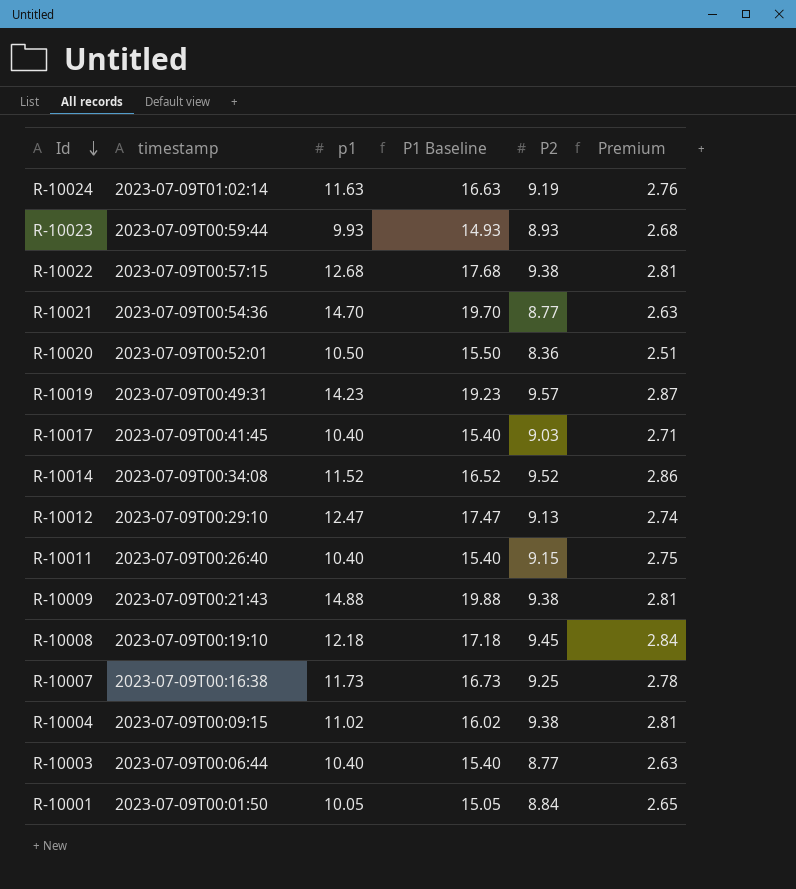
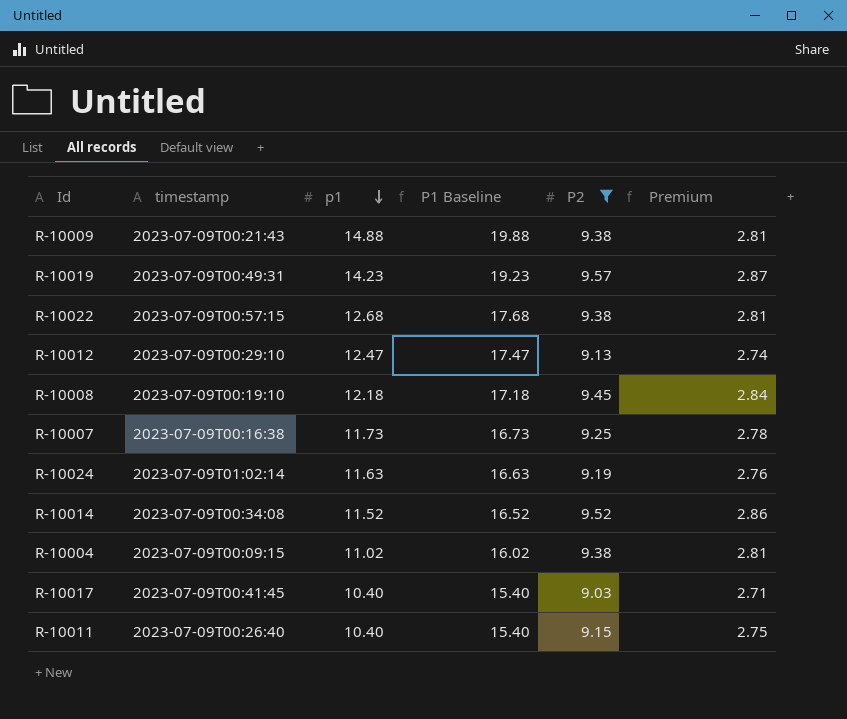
filter: none -> P2 >= 9.03
row order: Id descending -> p1 descending

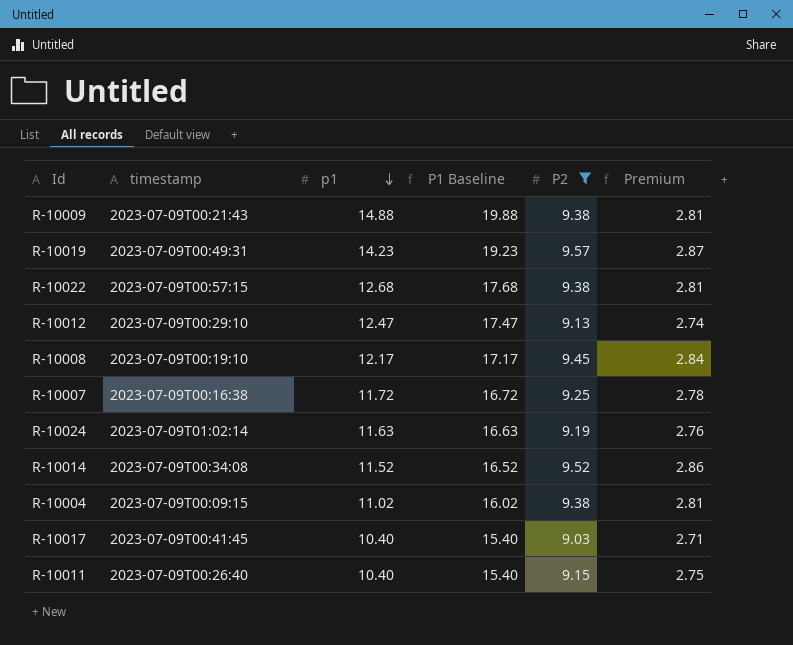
R-10008 | p1: 12.18 -> 12.17
R-10008 | P1 Baseline: 17.18 -> 17.17
R-10007 | p1: 11.73 -> 11.72
R-10007 | P1 Baseline: 16.73 -> 16.72

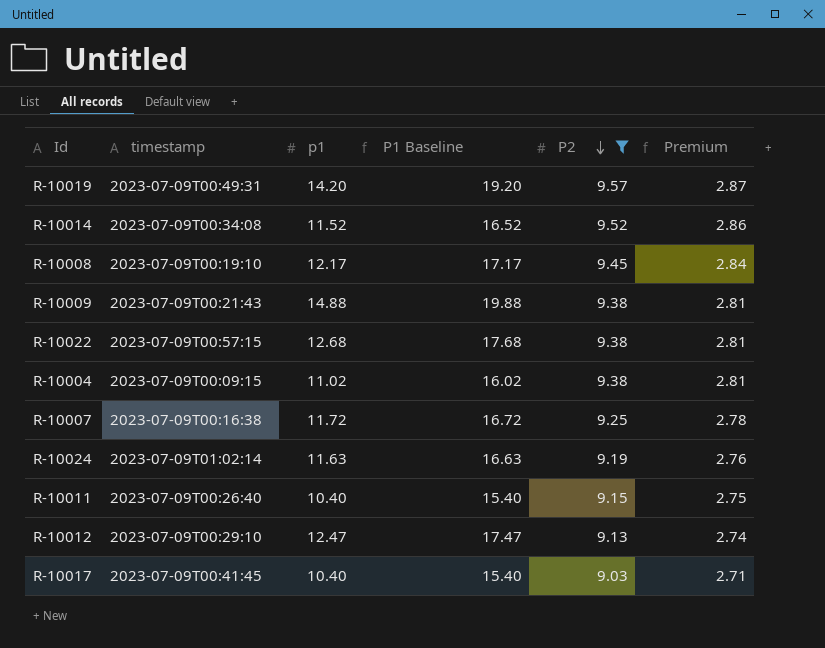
row order: p1 descending -> P2 descending
R-10019 | p1: 14.23 -> 14.20
R-10019 | P1 Baseline: 19.23 -> 19.20

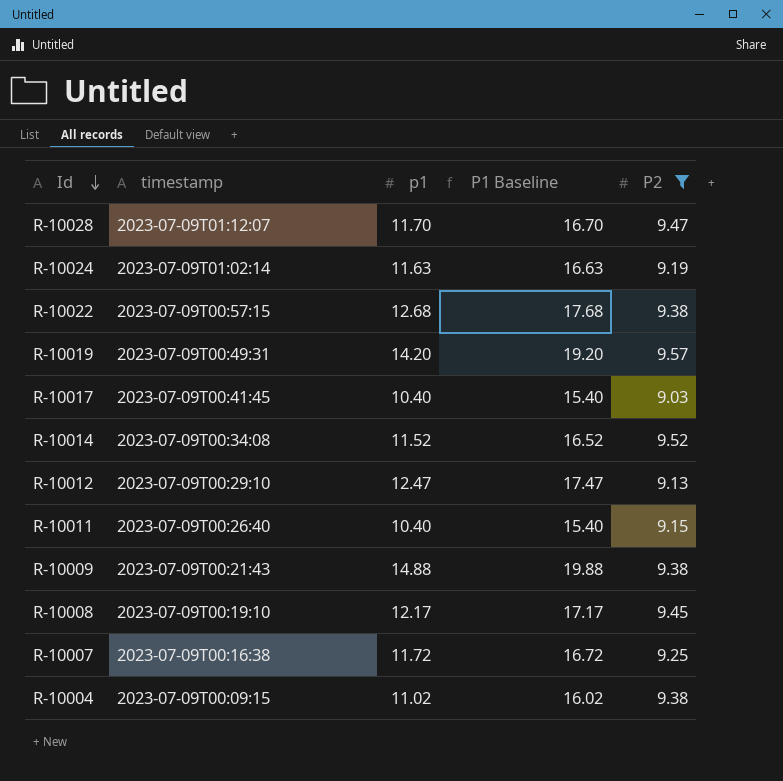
row order: P2 descending -> Id descending
column Premium | formula: [P2] * 0.3 -> none
row R-10028: none -> 2023-07-09T01:12:07 | 11.70 | 16.70 | 9.47

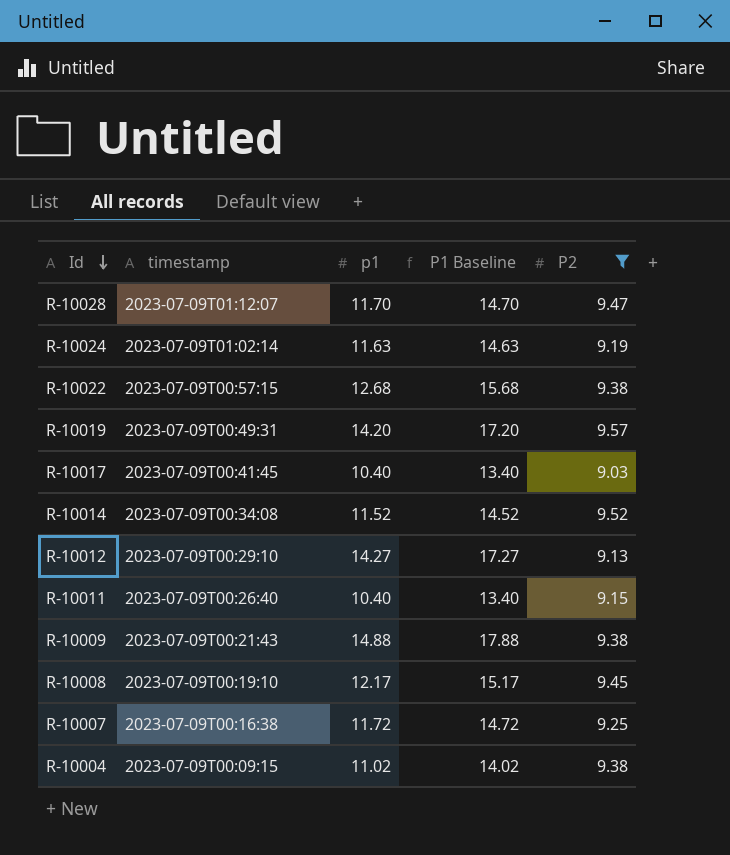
column P1 Baseline | formula: [p1] + 5 -> [p1] + 3
R-10012 | p1: 12.47 -> 14.27

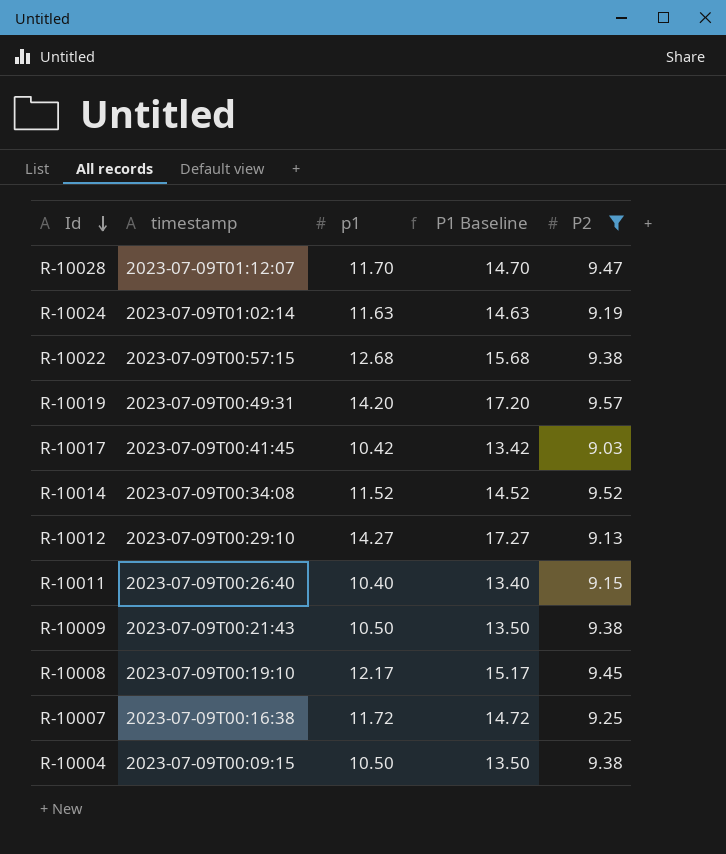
R-10017 | p1: 10.40 -> 10.42
R-10017 | P1 Baseline: 13.40 -> 13.42
R-10009 | p1: 14.88 -> 10.50
R-10009 | P1 Baseline: 17.88 -> 13.50
R-10004 | p1: 11.02 -> 10.50
R-10004 | P1 Baseline: 14.02 -> 13.50

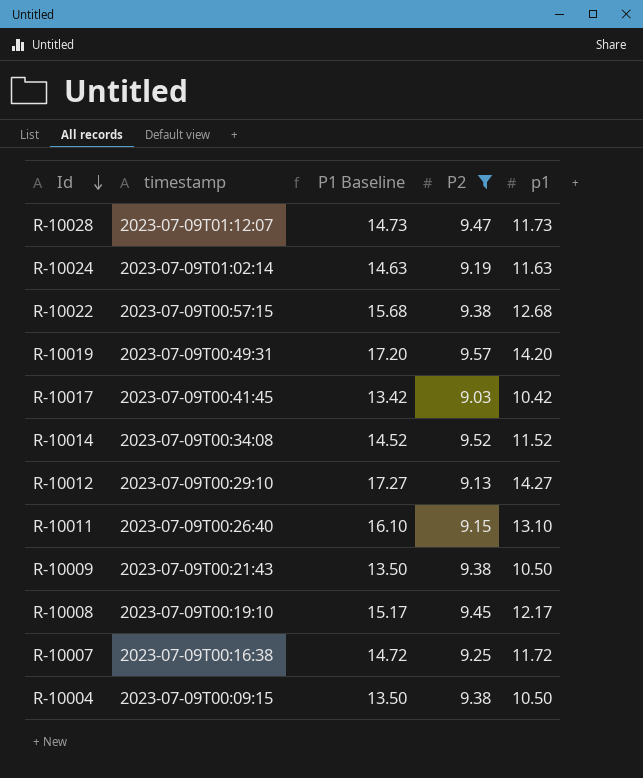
column p1 | position: 3 -> 5
R-10028 | P1 Baseline: 14.70 -> 14.73
R-10028 | p1: 11.70 -> 11.73
R-10011 | P1 Baseline: 13.40 -> 16.10
R-10011 | p1: 10.40 -> 13.10

